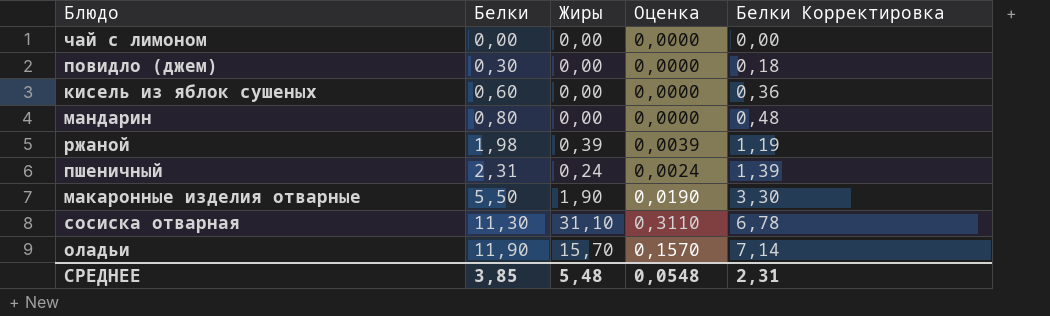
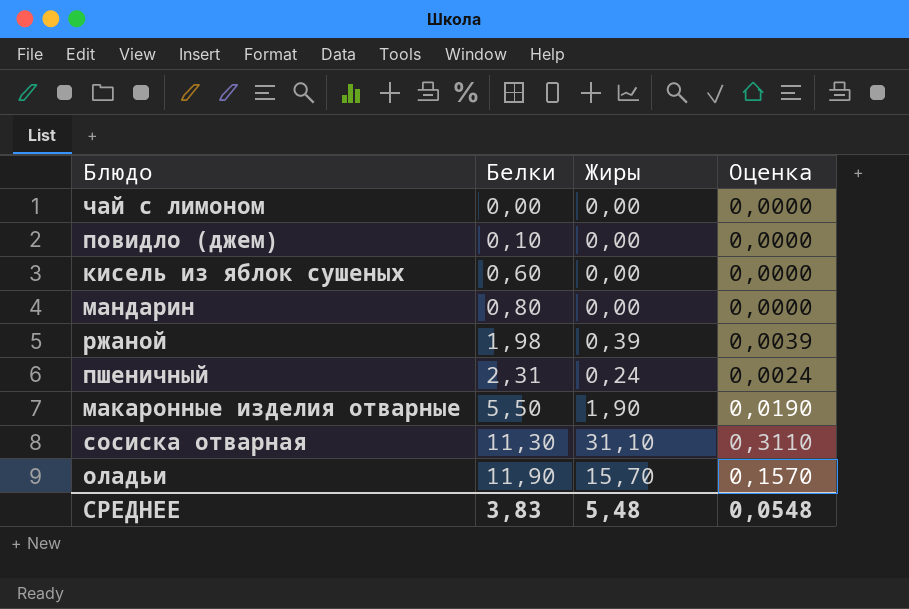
column Белки Корректировка | formula: [Белки] * 0,6 -> none
повидло (джем) | Белки: 0,30 -> 0,10
СРЕДНЕЕ | Белки: 3,85 -> 3,83

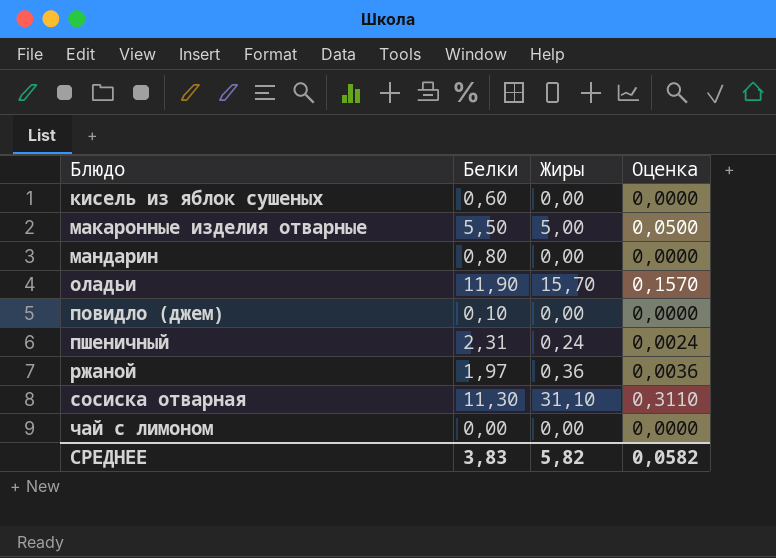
row order: Белки ascending -> Блюдо ascending
макаронные изделия отварные | Жиры: 1,90 -> 5,00
макаронные изделия отварные | Оценка: 0,0190 -> 0,0500
ржаной | Белки: 1,98 -> 1,97
ржаной | Жиры: 0,39 -> 0,36
ржаной | Оценка: 0,0039 -> 0,0036
СРЕДНЕЕ | Жиры: 5,48 -> 5,82
СРЕДНЕЕ | Оценка: 0,0548 -> 0,0582

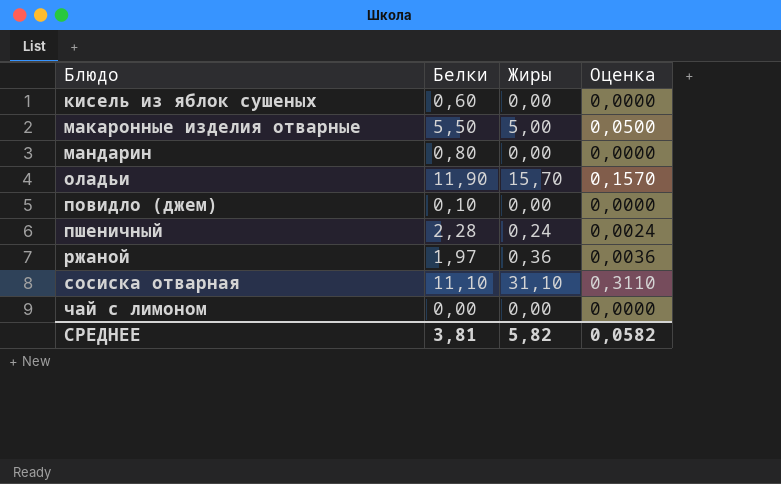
пшеничный | Белки: 2,31 -> 2,28
сосиска отварная | Белки: 11,30 -> 11,10
СРЕДНЕЕ | Белки: 3,83 -> 3,81

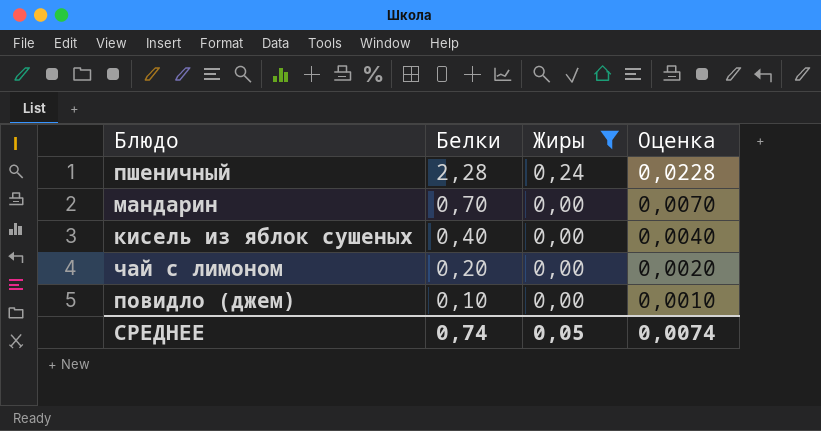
filter: none -> Жиры <= 0,24
row order: Блюдо ascending -> Белки descending
column Оценка | formula: [Жиры] * 0,01 -> [Белки] * 0,01
мандарин | Белки: 0,80 -> 0,70
кисель из яблок сушеных | Белки: 0,60 -> 0,40
чай с лимоном | Белки: 0,00 -> 0,20
СРЕДНЕЕ | Белки: 3,81 -> 0,74
СРЕДНЕЕ | Жиры: 5,82 -> 0,05
СРЕДНЕЕ | Оценка: 0,0582 -> 0,0074

